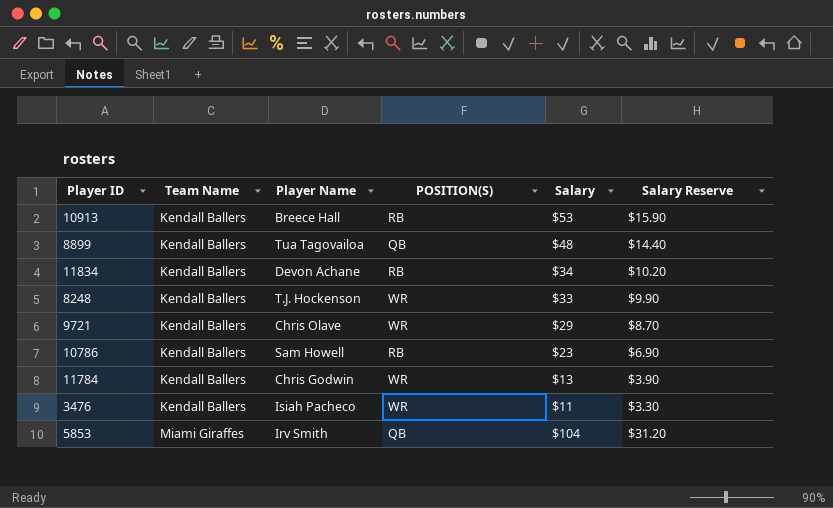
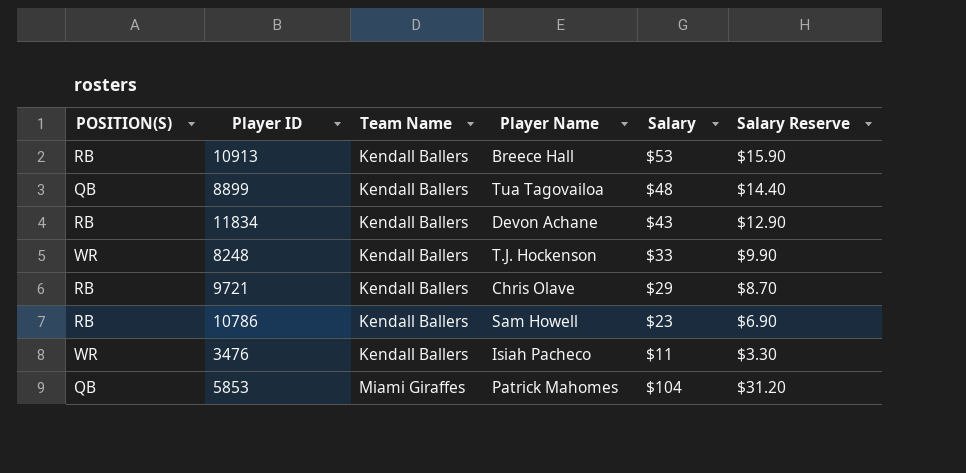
column POSITION(S) | position: 4 -> 1
row 11784: Kendall Ballers | Chris Godwin | WR | $13 | $3.90 -> none
11834 | Salary: $34 -> $43
11834 | Salary Reserve: $10.20 -> $12.90
9721 | POSITION(S): WR -> RB
5853 | Player Name: Irv Smith -> Patrick Mahomes

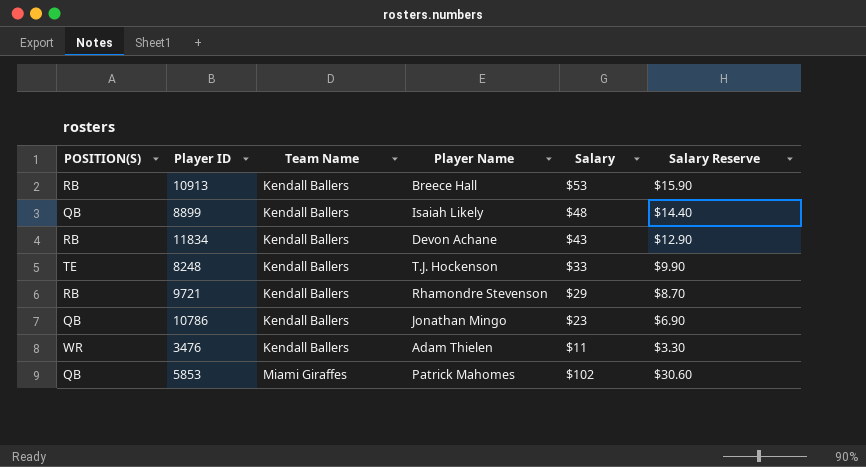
8899 | Player Name: Tua Tagovailoa -> Isaiah Likely
8248 | POSITION(S): WR -> TE
9721 | Player Name: Chris Olave -> Rhamondre Stevenson
10786 | POSITION(S): RB -> QB
10786 | Player Name: Sam Howell -> Jonathan Mingo
3476 | Player Name: Isiah Pacheco -> Adam Thielen
5853 | Salary: $104 -> $102
5853 | Salary Reserve: $31.20 -> $30.60

